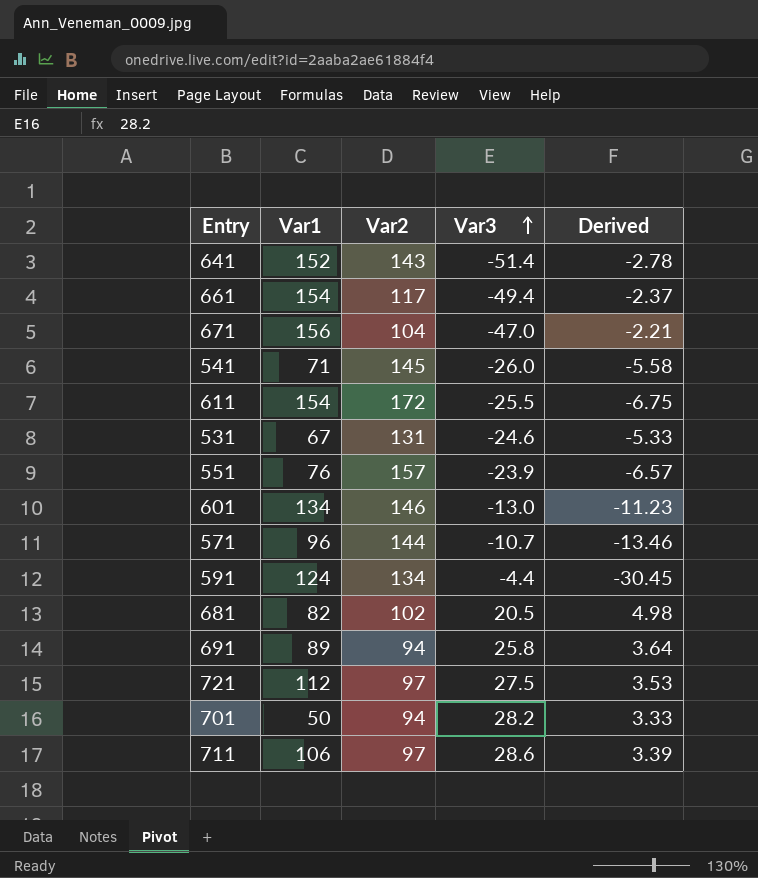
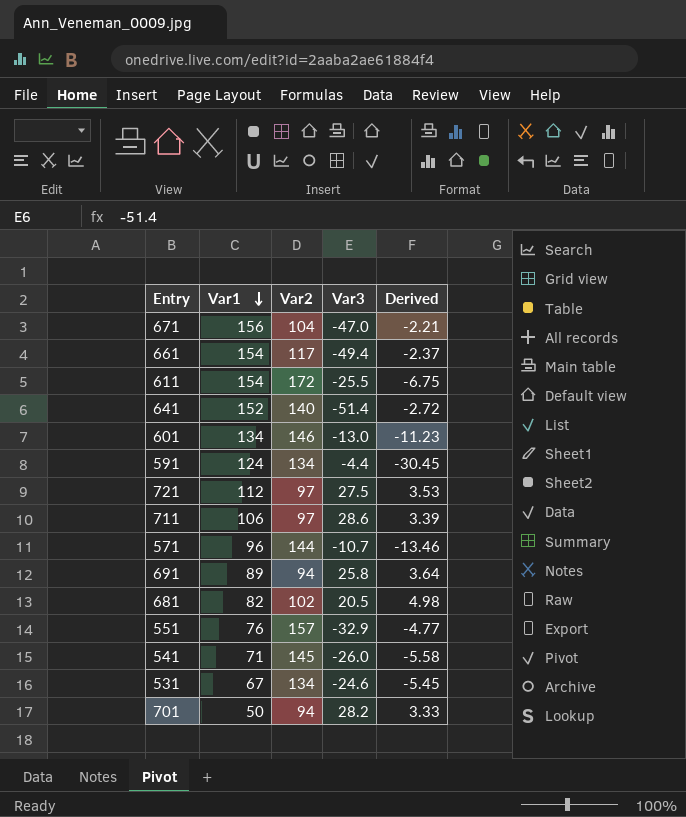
row order: Var3 ascending -> Var1 descending
641 | Var2: 143 -> 140
641 | Derived: -2.78 -> -2.72
551 | Var3: -23.9 -> -32.9
551 | Derived: -6.57 -> -4.77
531 | Var2: 131 -> 134
531 | Derived: -5.33 -> -5.45

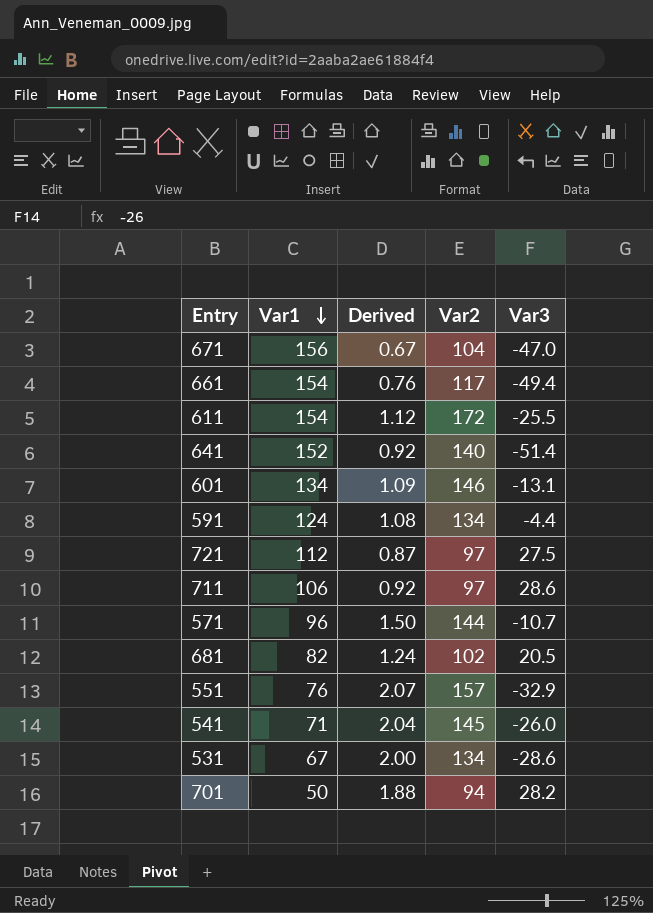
column Derived | formula: [Var2] / [Var3] -> [Var2] / [Var1]
column Derived | position: 5 -> 3
row 691: 89 | 94 | 25.8 | 3.64 -> none
601 | Var3: -13.0 -> -13.1
531 | Var3: -24.6 -> -28.6

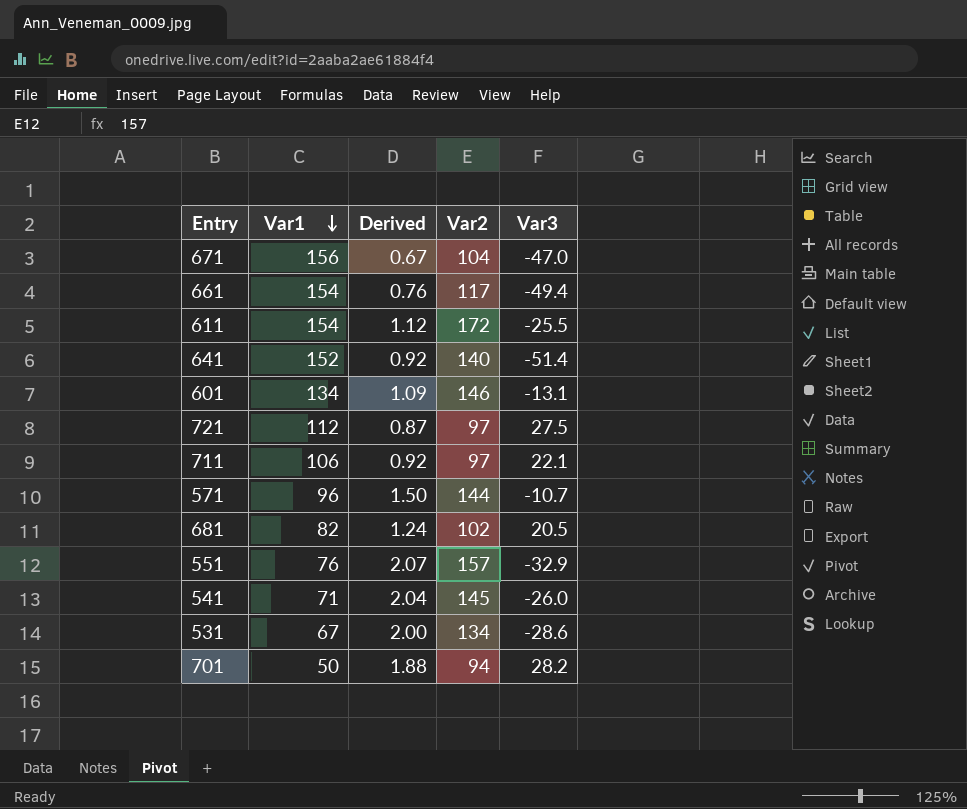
row 591: 124 | 1.08 | 134 | -4.4 -> none
711 | Var3: 28.6 -> 22.1

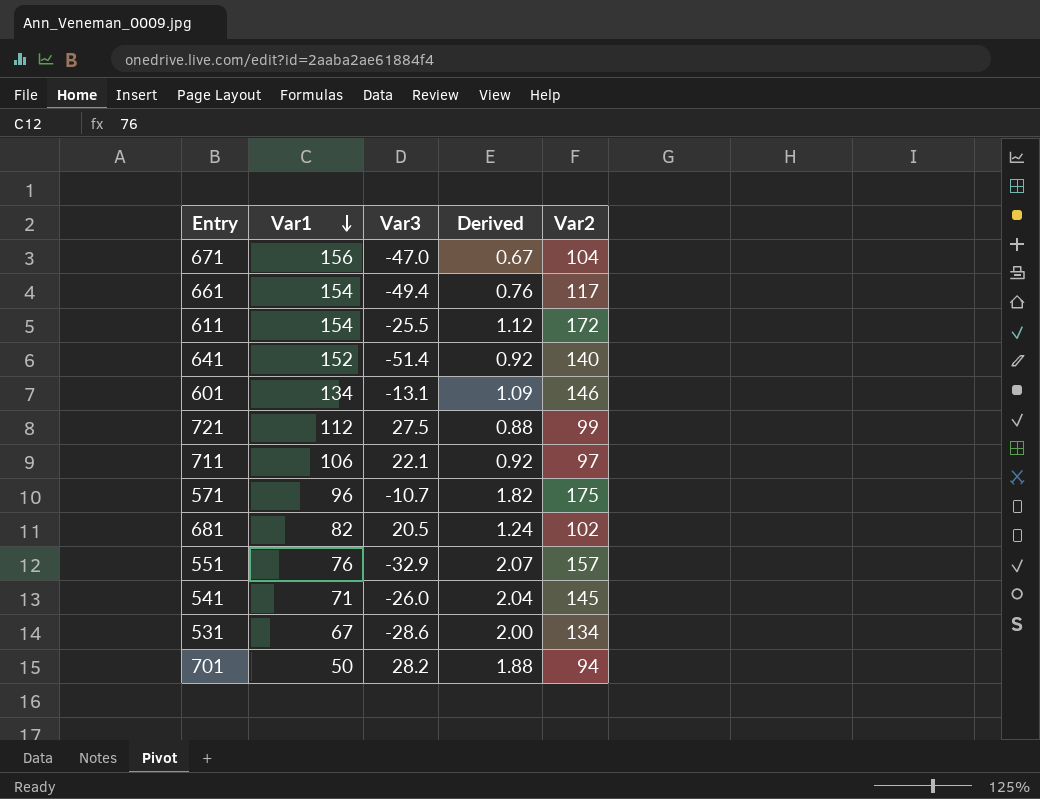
column Var3 | position: 5 -> 3
721 | Derived: 0.87 -> 0.88
721 | Var2: 97 -> 99
571 | Derived: 1.50 -> 1.82
571 | Var2: 144 -> 175

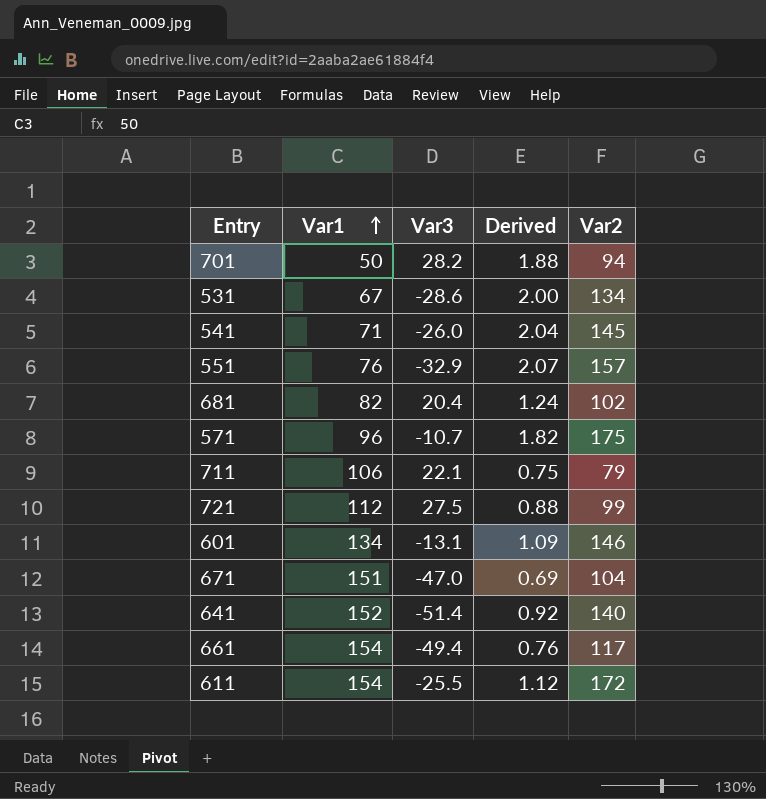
row order: Var1 descending -> Var1 ascending
681 | Var3: 20.5 -> 20.4
711 | Derived: 0.92 -> 0.75
711 | Var2: 97 -> 79
671 | Var1: 156 -> 151
671 | Derived: 0.67 -> 0.69

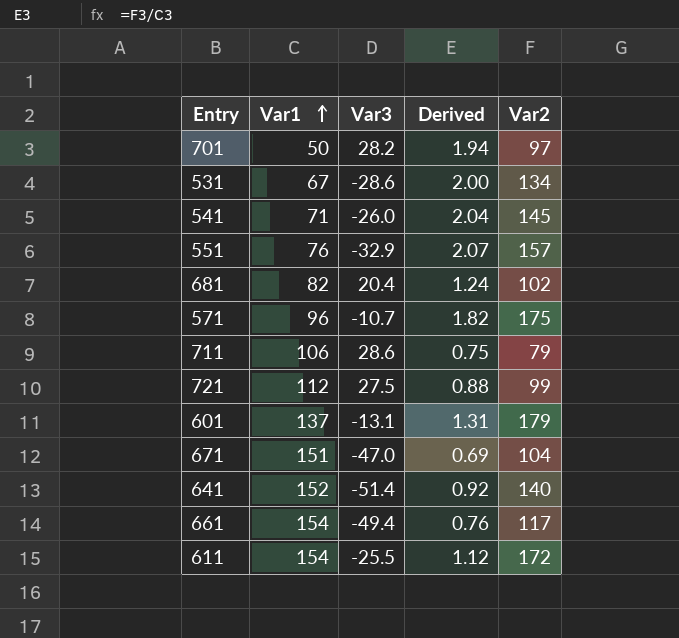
701 | Derived: 1.88 -> 1.94
701 | Var2: 94 -> 97
711 | Var3: 22.1 -> 28.6
601 | Var1: 134 -> 137
601 | Derived: 1.09 -> 1.31
601 | Var2: 146 -> 179

